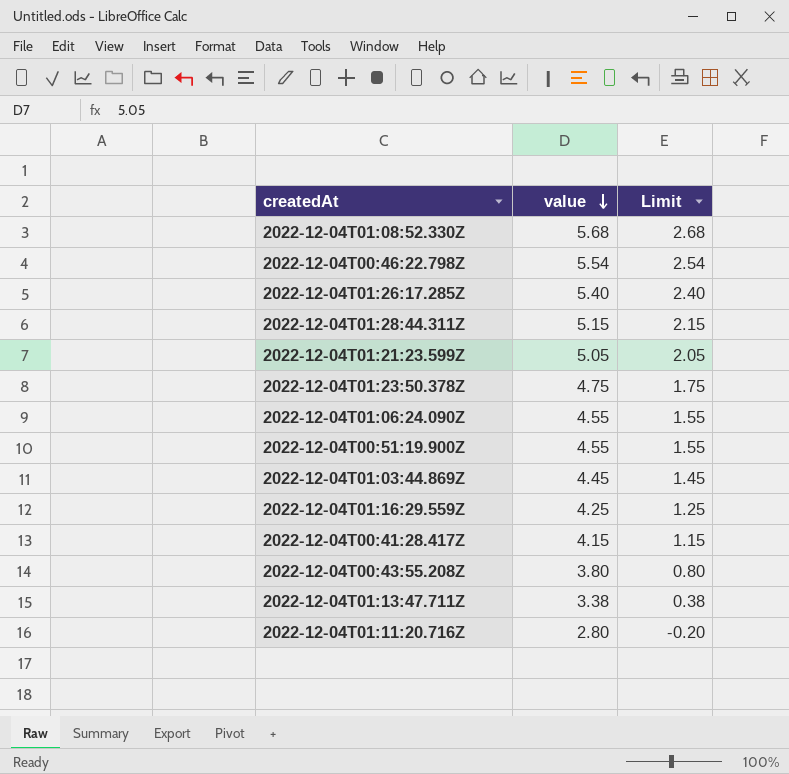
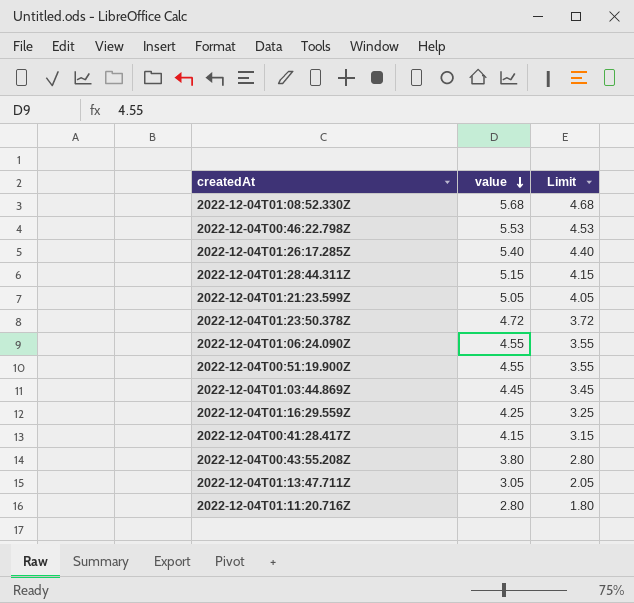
column Limit | formula: [value] - 3 -> [value] - 1
2022-12-04T00:46:22.798Z | value: 5.54 -> 5.53
2022-12-04T01:23:50.378Z | value: 4.75 -> 4.72
2022-12-04T01:13:47.711Z | value: 3.38 -> 3.05

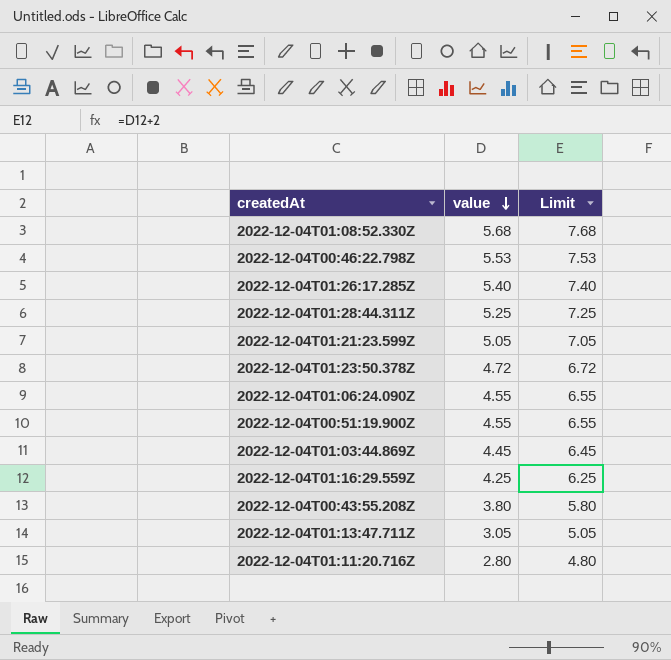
column Limit | formula: [value] - 1 -> [value] + 2
row 2022-12-04T00:41:28.417Z: 4.15 | 3.15 -> none
2022-12-04T01:28:44.311Z | value: 5.15 -> 5.25

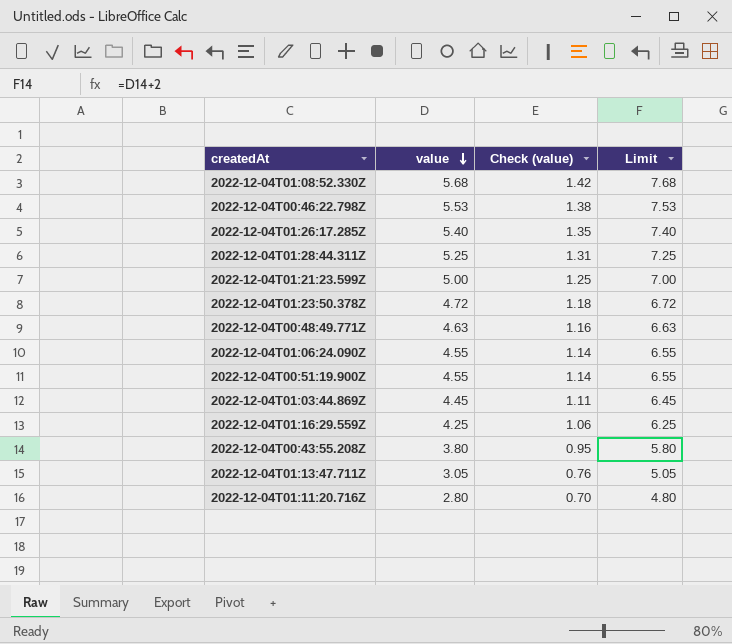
column Check (value) | formula: none -> [value] * 0.25
2022-12-04T01:21:23.599Z | value: 5.05 -> 5.00
2022-12-04T01:21:23.599Z | Limit: 7.05 -> 7.00
row 2022-12-04T00:48:49.771Z: none -> 4.63 | 1.16 | 6.63

